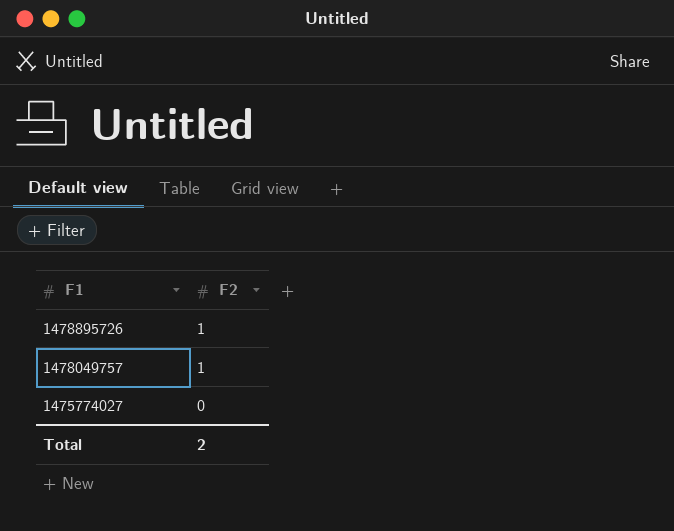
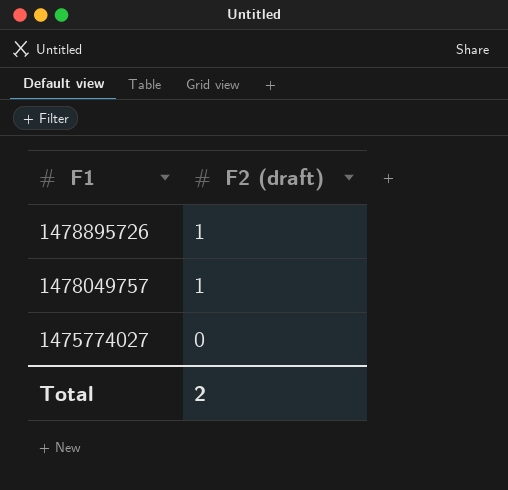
column name: F2 -> F2 (draft)

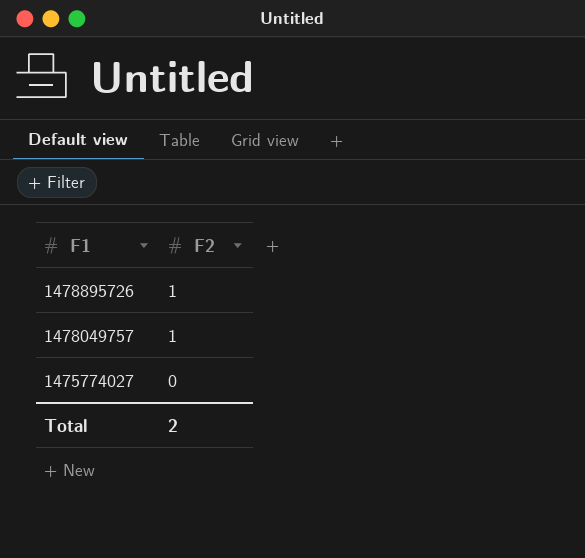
column name: F2 (draft) -> F2

